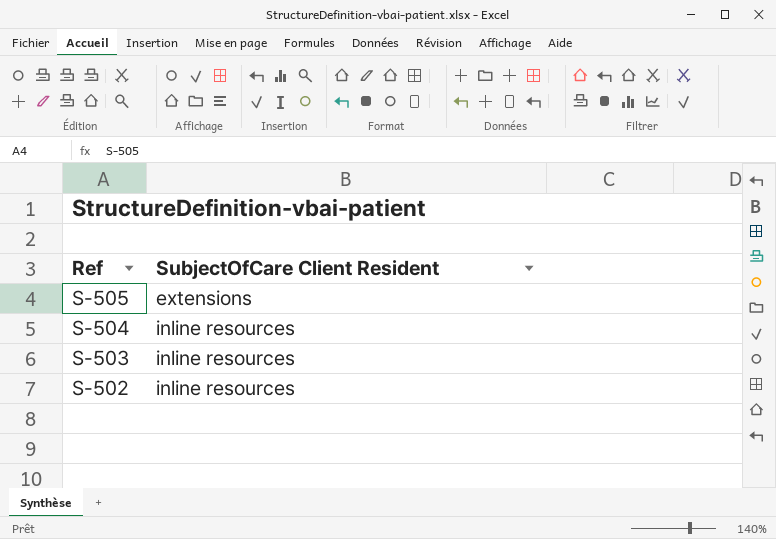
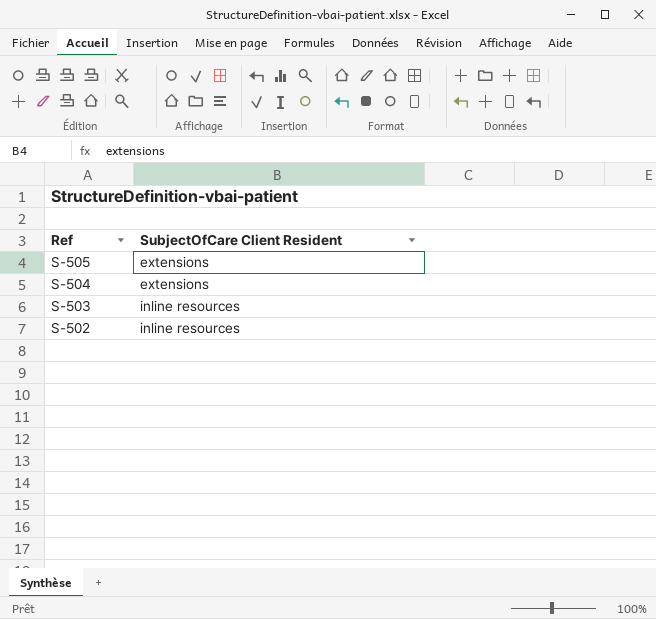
S-504 | SubjectOfCare Client Resident: inline resources -> extensions

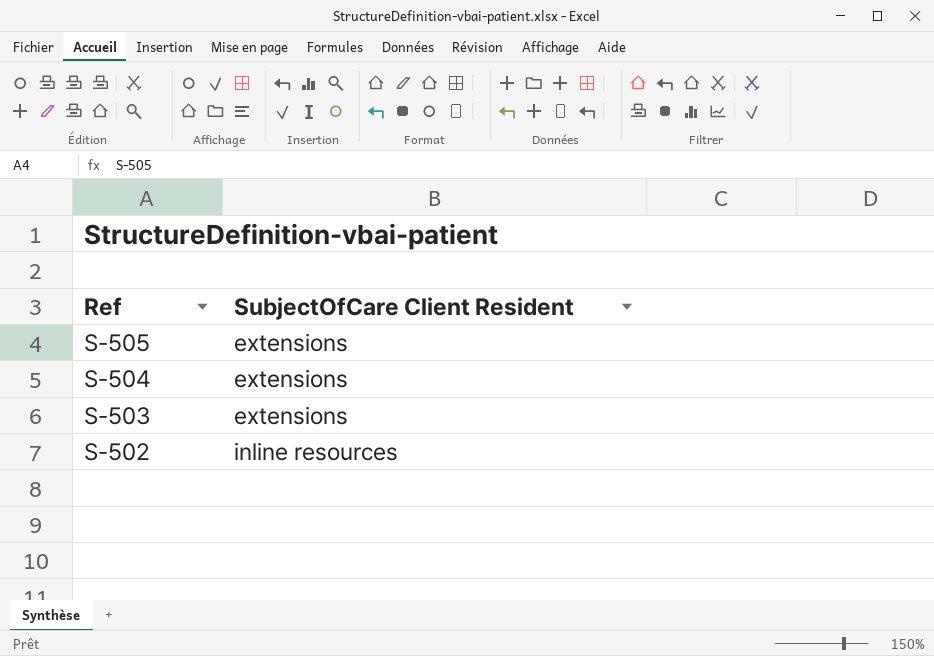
S-503 | SubjectOfCare Client Resident: inline resources -> extensions

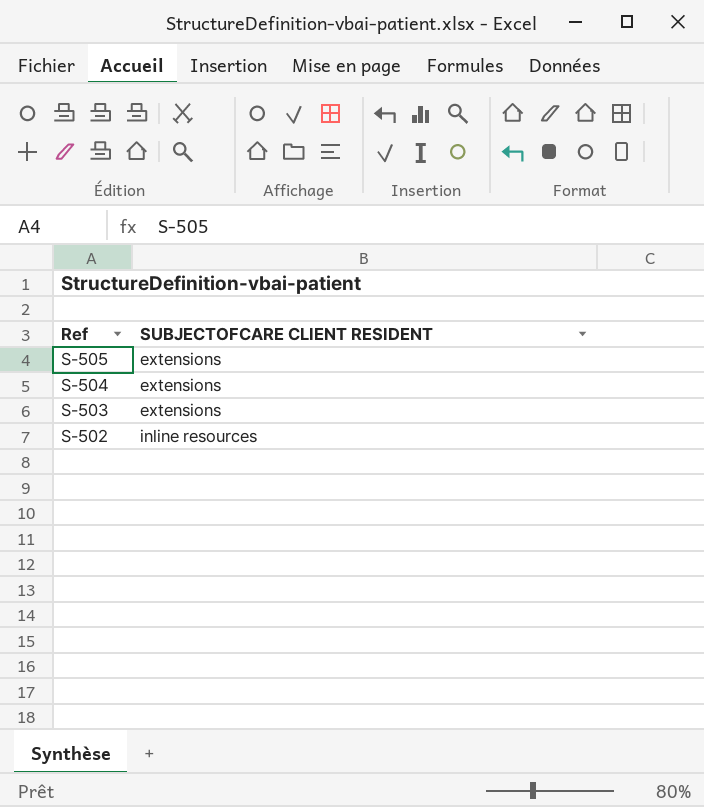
column name: SubjectOfCare Client Resident -> SUBJECTOFCARE CLIENT RESIDENT

